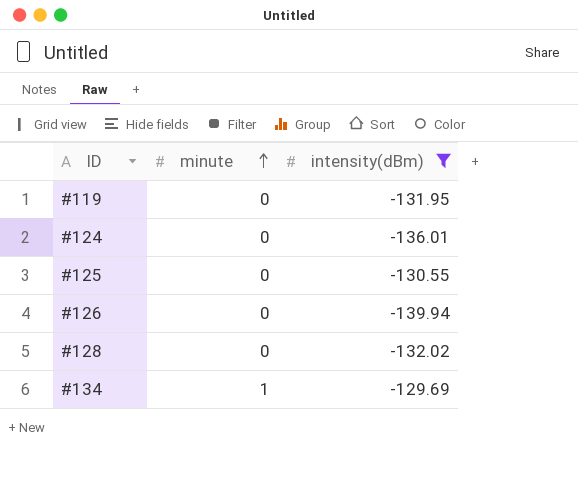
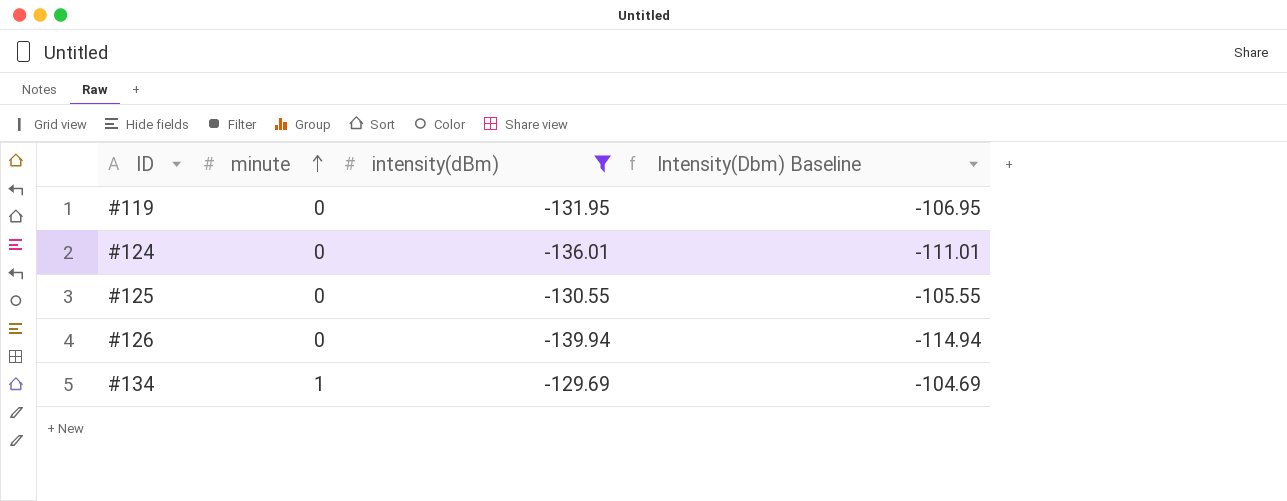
column Intensity(Dbm) Baseline | formula: none -> [intensity(dBm)] + 25
row #128: 0 | -132.02 -> none

